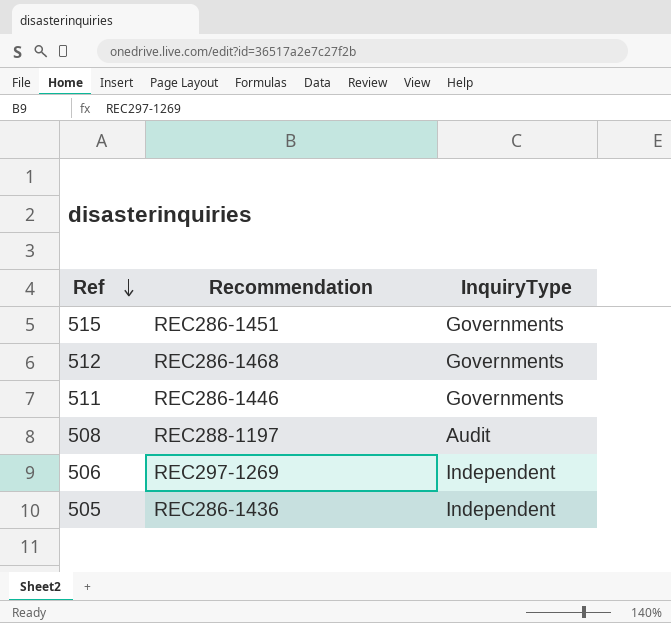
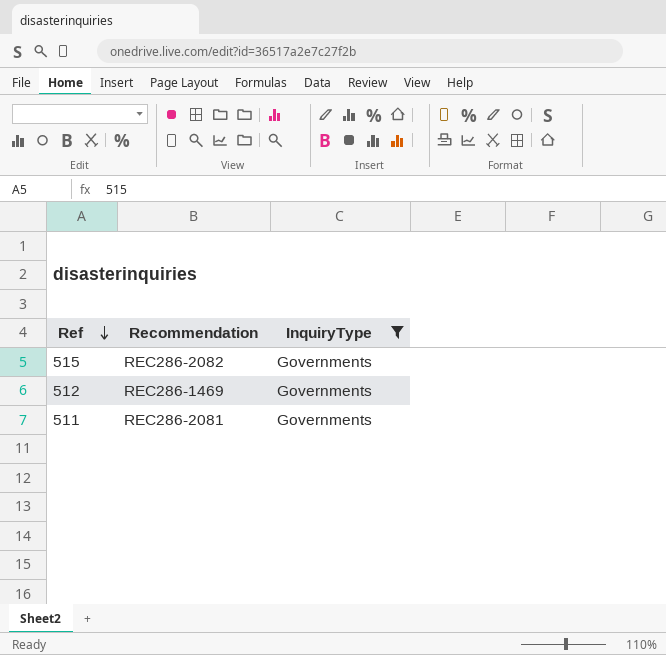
filter: none -> InquiryType = Governments
515 | Recommendation: REC286-1451 -> REC286-2082
512 | Recommendation: REC286-1468 -> REC286-1469
511 | Recommendation: REC286-1446 -> REC286-2081

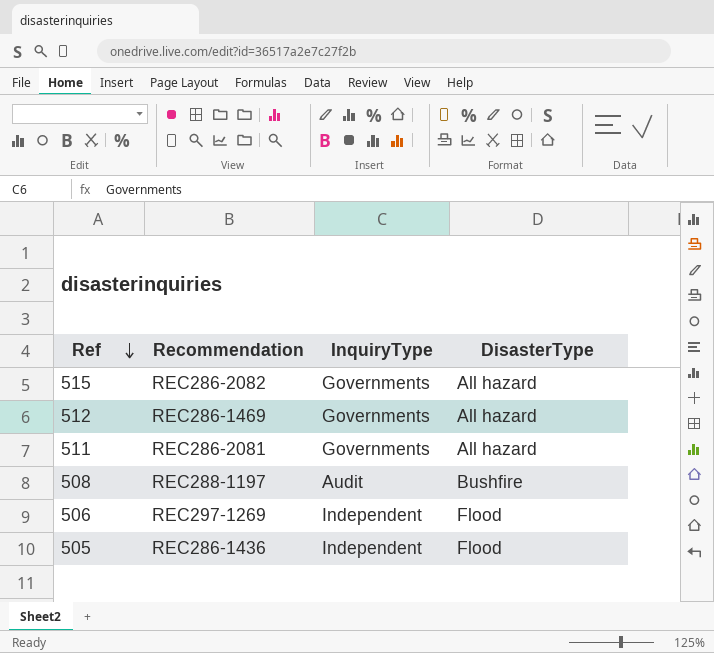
filter: InquiryType = Governments -> none
column DisasterType | position: none -> 4

